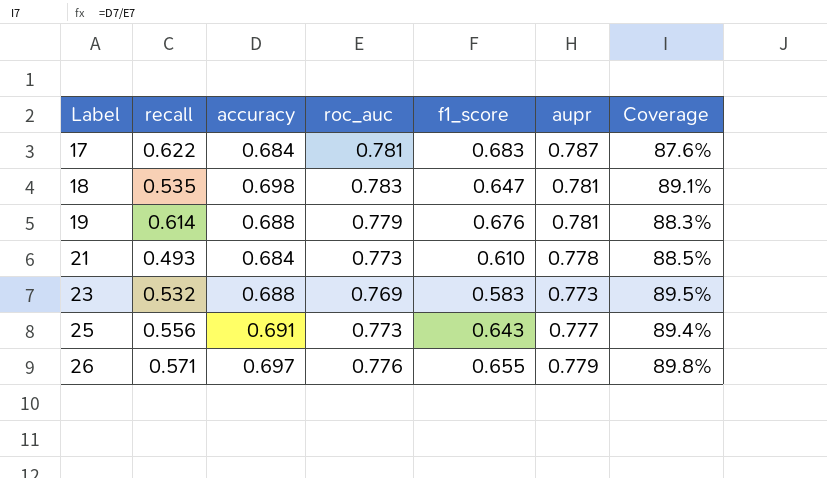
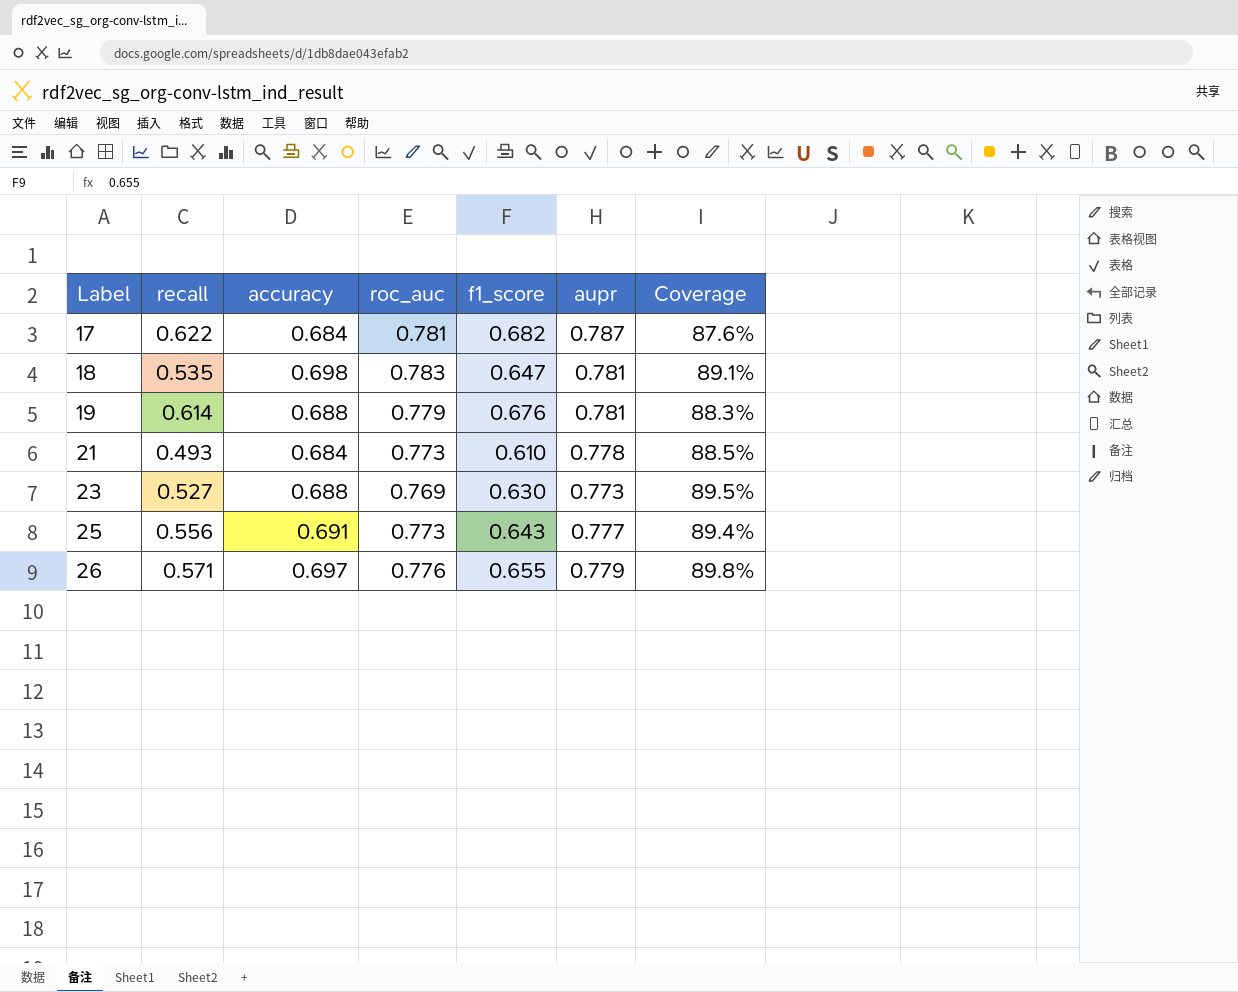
17 | f1_score: 0.683 -> 0.682
23 | recall: 0.532 -> 0.527
23 | f1_score: 0.583 -> 0.630

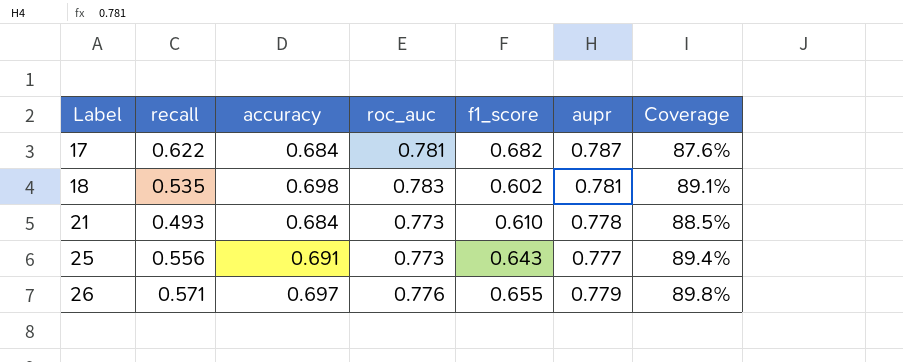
row 19: 0.614 | 0.688 | 0.779 | 0.676 | 0.781 | 88.3% -> none
row 23: 0.527 | 0.688 | 0.769 | 0.630 | 0.773 | 89.5% -> none
18 | f1_score: 0.647 -> 0.602

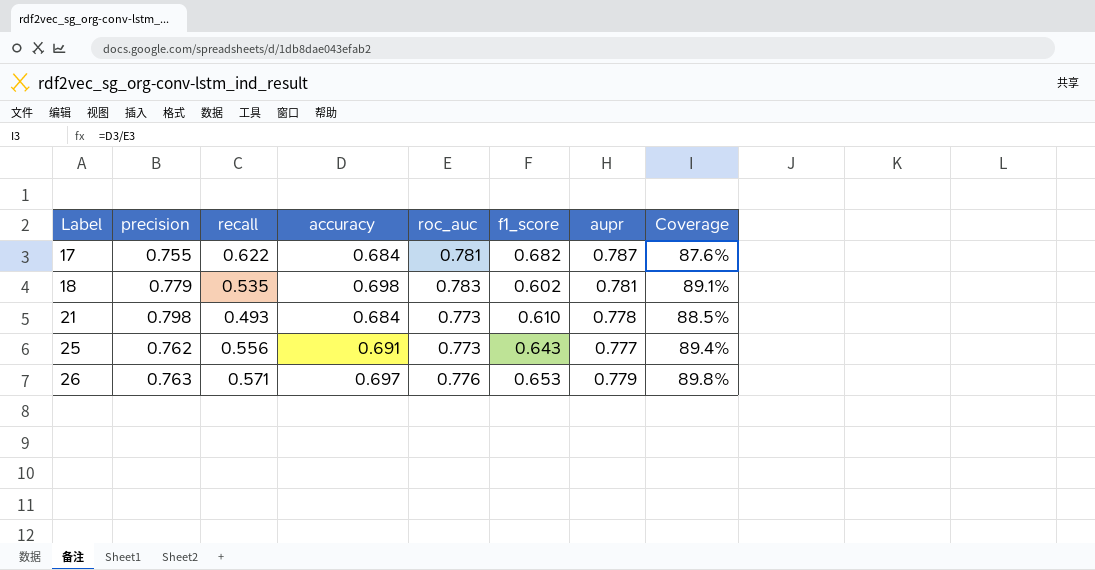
column precision | position: none -> 2
26 | f1_score: 0.655 -> 0.653

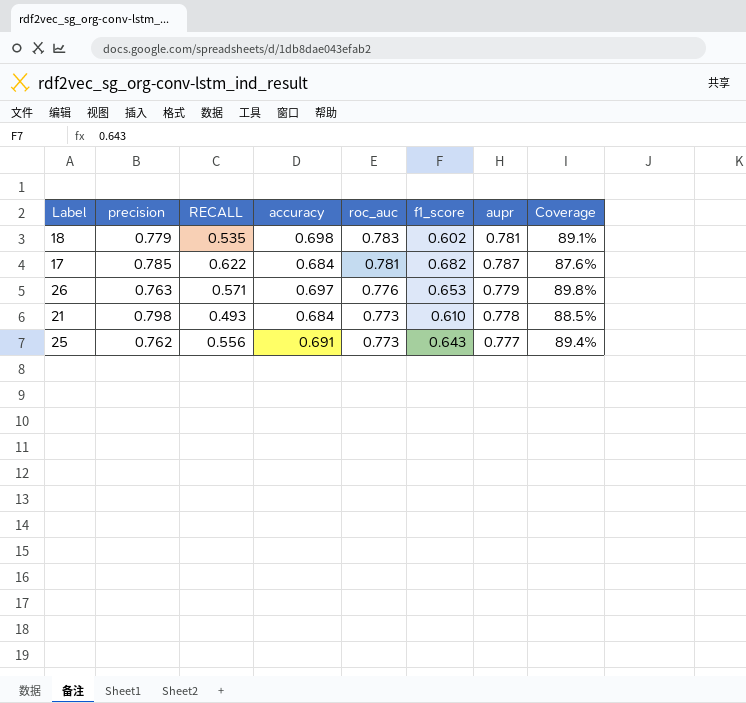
row order: Label ascending -> roc_auc descending
column name: recall -> RECALL
17 | precision: 0.755 -> 0.785

